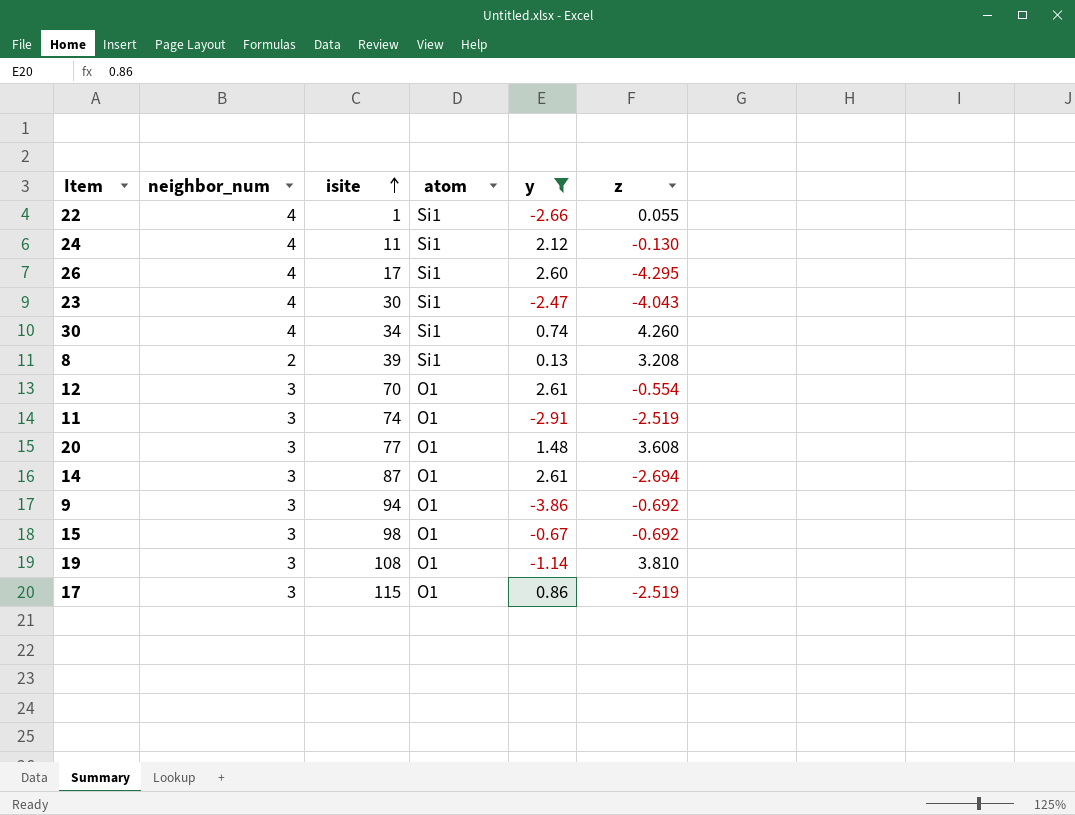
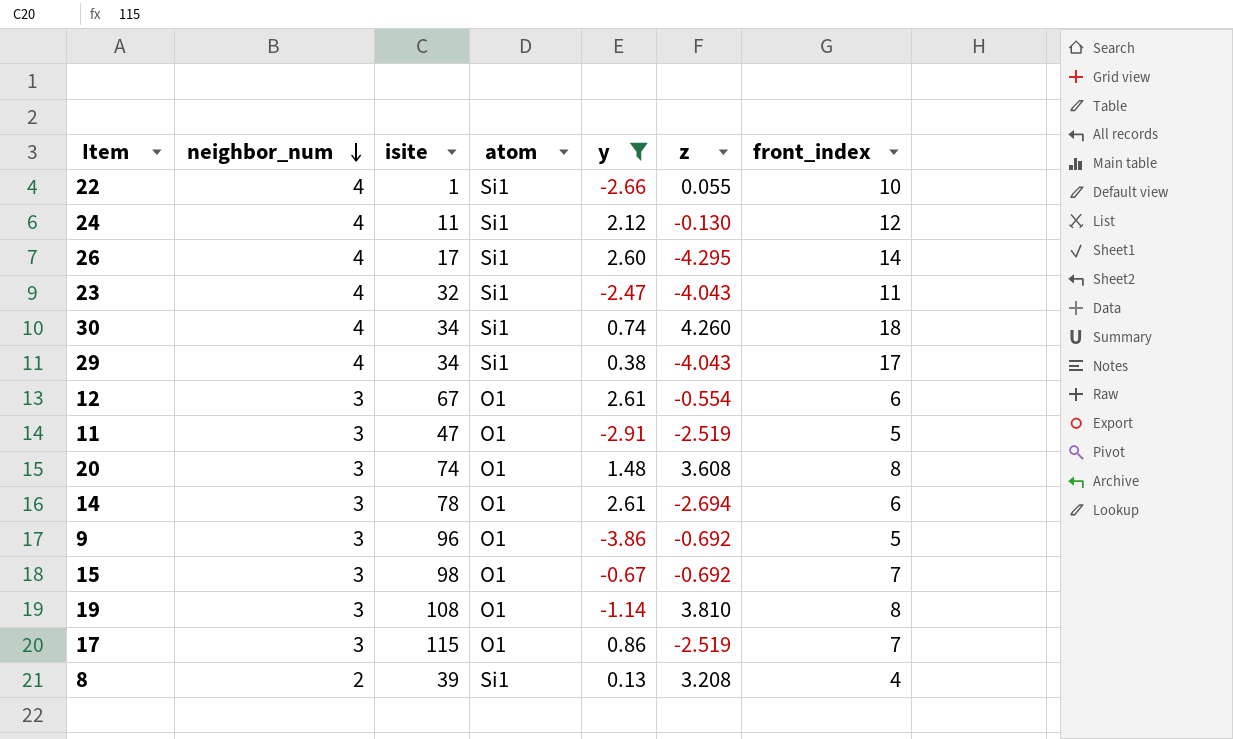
row order: isite ascending -> neighbor_num descending
column front_index | position: none -> 7
23 | isite: 30 -> 32
row 29: none -> 4 | 34 | Si1 | 0.38 | -4.043 | 17
12 | isite: 70 -> 67
11 | isite: 74 -> 47
20 | isite: 77 -> 74
14 | isite: 87 -> 78
9 | isite: 94 -> 96

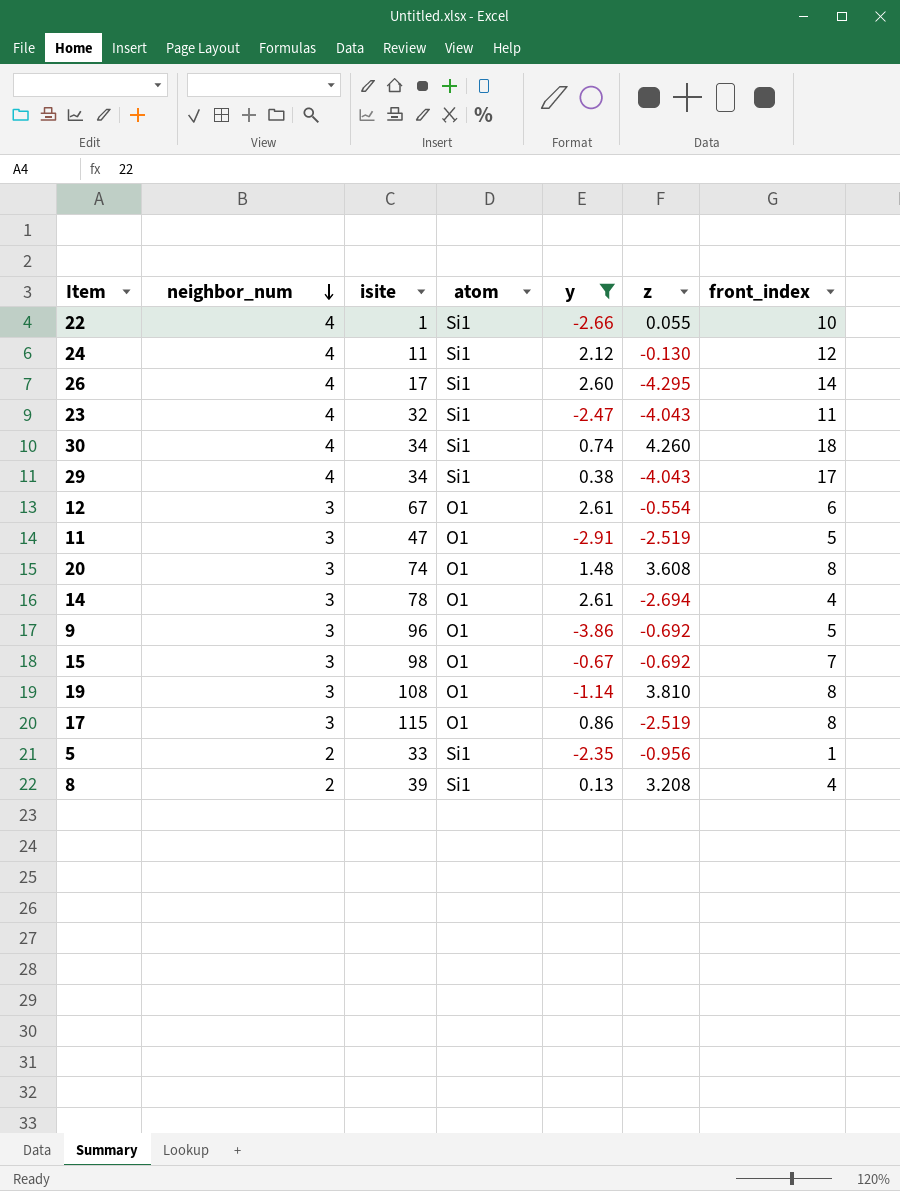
14 | front_index: 6 -> 4
17 | front_index: 7 -> 8
row 5: none -> 2 | 33 | Si1 | -2.35 | -0.956 | 1

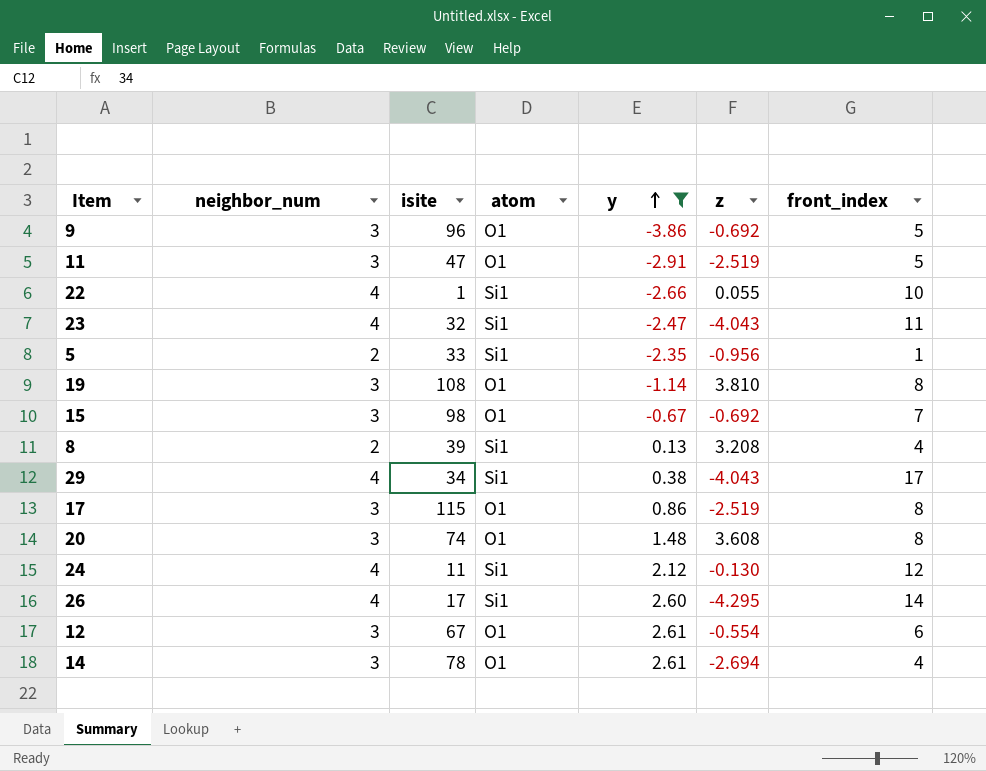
row order: neighbor_num descending -> y ascending
row 30: 4 | 34 | Si1 | 0.74 | 4.260 | 18 -> none

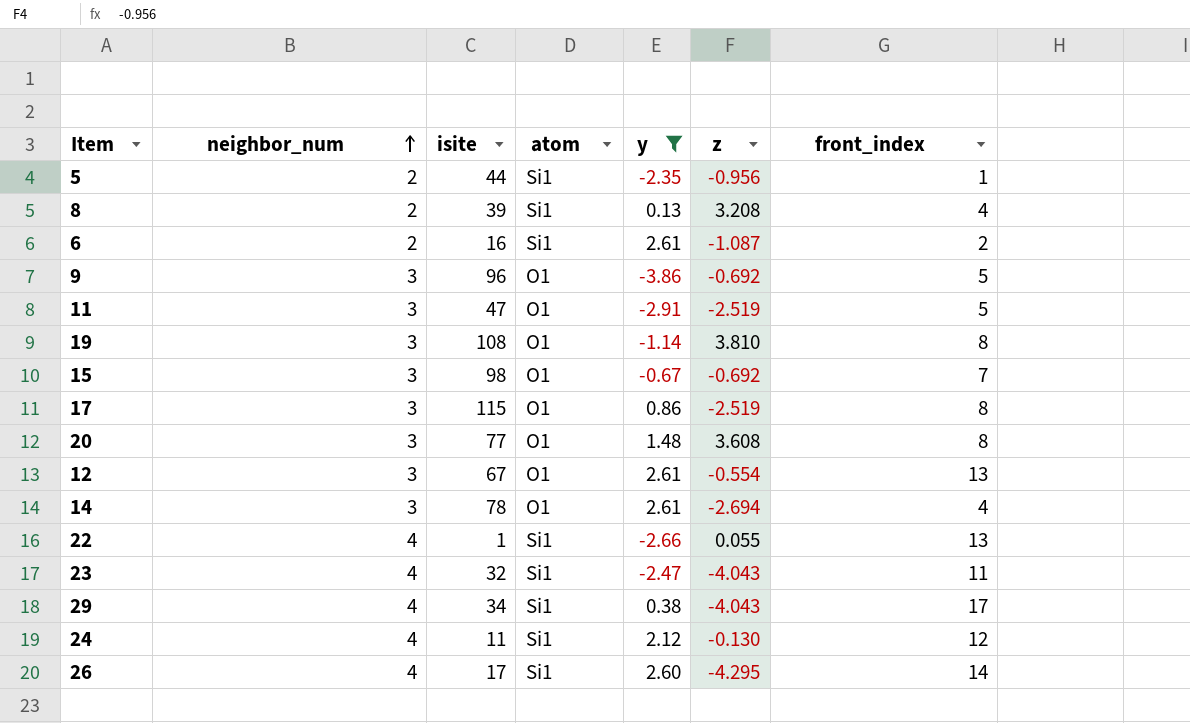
row order: y ascending -> neighbor_num ascending
5 | isite: 33 -> 44
row 6: none -> 2 | 16 | Si1 | 2.61 | -1.087 | 2
20 | isite: 74 -> 77
12 | front_index: 6 -> 13
22 | front_index: 10 -> 13

